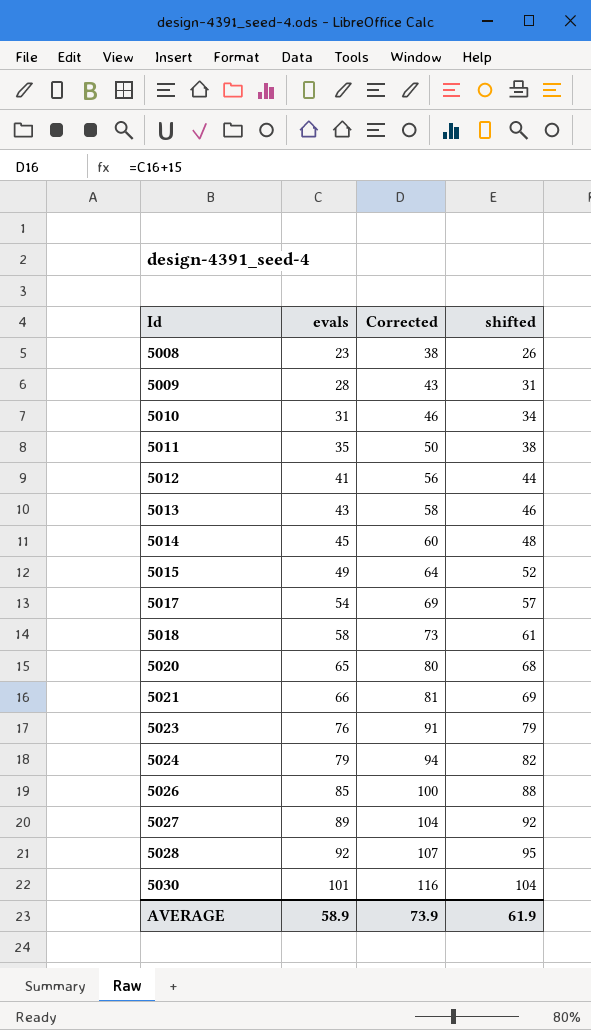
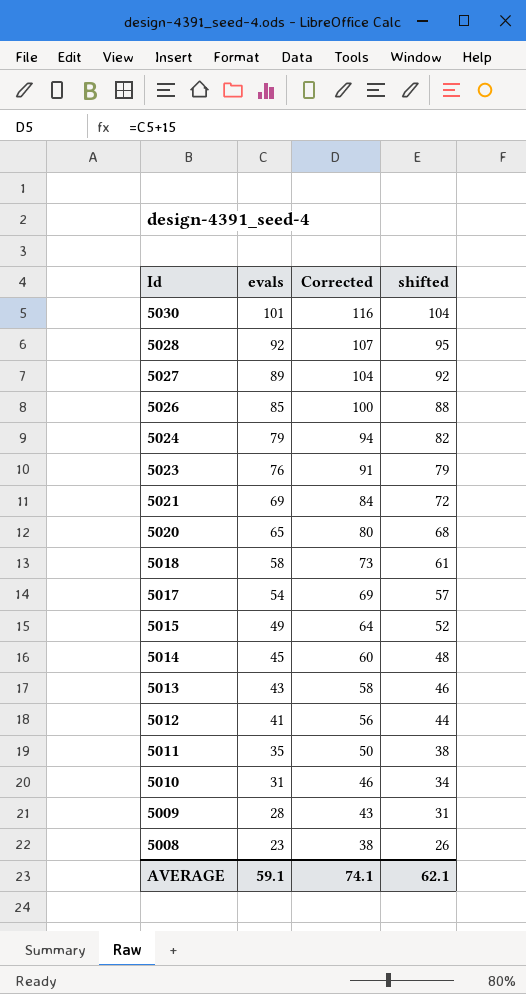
row order: Id ascending -> Id descending
5021 | evals: 66 -> 69
5021 | Corrected: 81 -> 84
5021 | shifted: 69 -> 72
AVERAGE | evals: 58.9 -> 59.1
AVERAGE | Corrected: 73.9 -> 74.1
AVERAGE | shifted: 61.9 -> 62.1

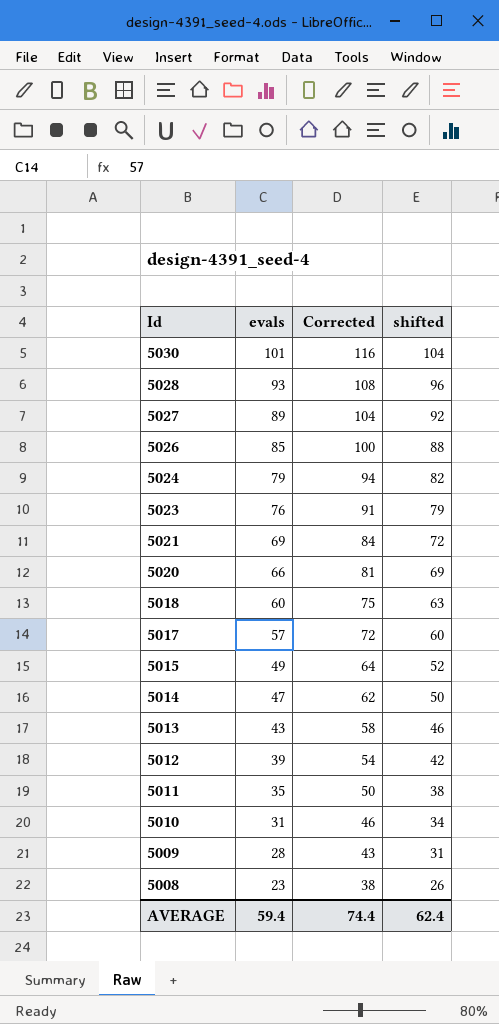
5028 | evals: 92 -> 93
5028 | Corrected: 107 -> 108
5028 | shifted: 95 -> 96
5020 | evals: 65 -> 66
5020 | Corrected: 80 -> 81
5020 | shifted: 68 -> 69
5018 | evals: 58 -> 60
5018 | Corrected: 73 -> 75
5018 | shifted: 61 -> 63
5017 | evals: 54 -> 57
5017 | Corrected: 69 -> 72
5017 | shifted: 57 -> 60
5014 | evals: 45 -> 47
5014 | Corrected: 60 -> 62
5014 | shifted: 48 -> 50
5012 | evals: 41 -> 39
5012 | Corrected: 56 -> 54
5012 | shifted: 44 -> 42
AVERAGE | evals: 59.1 -> 59.4
AVERAGE | Corrected: 74.1 -> 74.4
AVERAGE | shifted: 62.1 -> 62.4

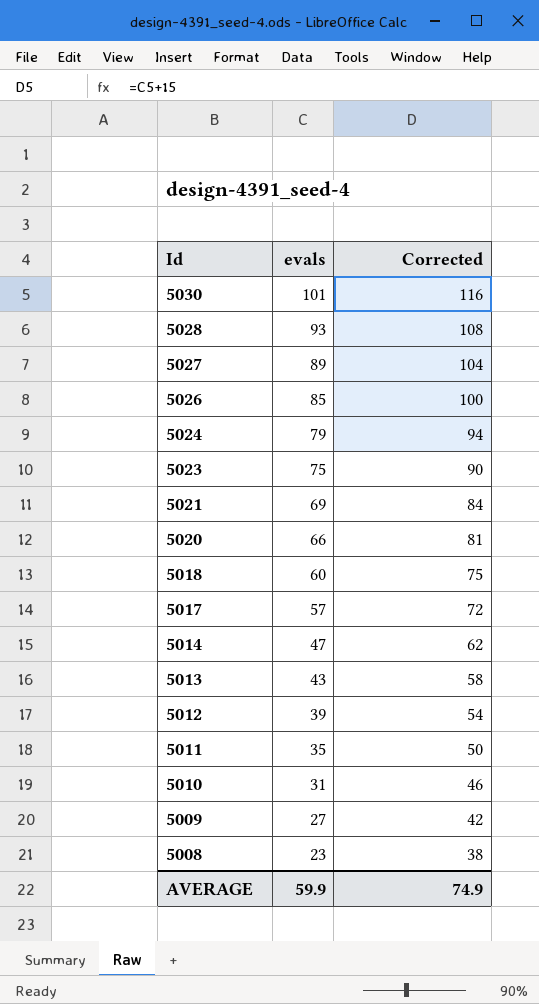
column shifted | formula: [evals] + 3 -> none
row 5015: 49 | 64 | 52 -> none
5023 | evals: 76 -> 75
5023 | Corrected: 91 -> 90
5009 | evals: 28 -> 27
5009 | Corrected: 43 -> 42
AVERAGE | evals: 59.4 -> 59.9
AVERAGE | Corrected: 74.4 -> 74.9

